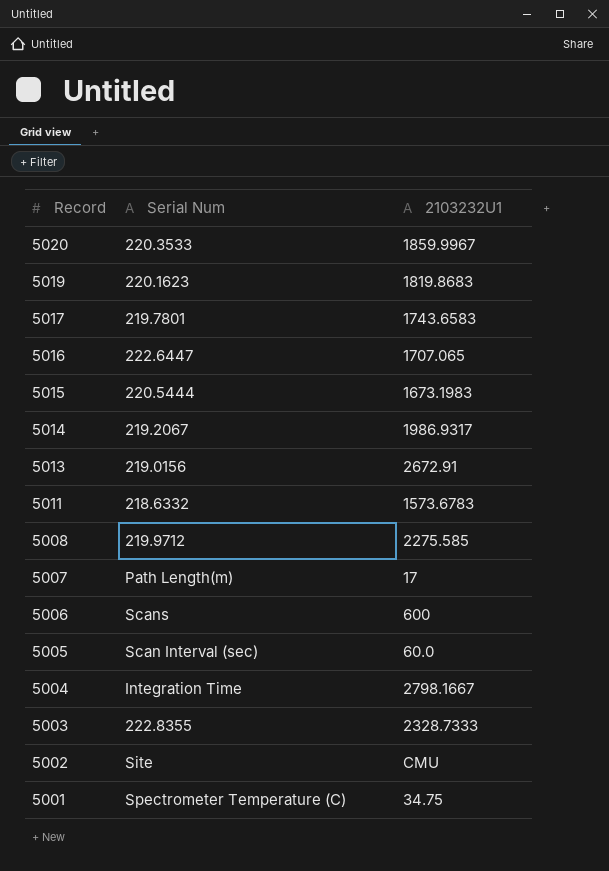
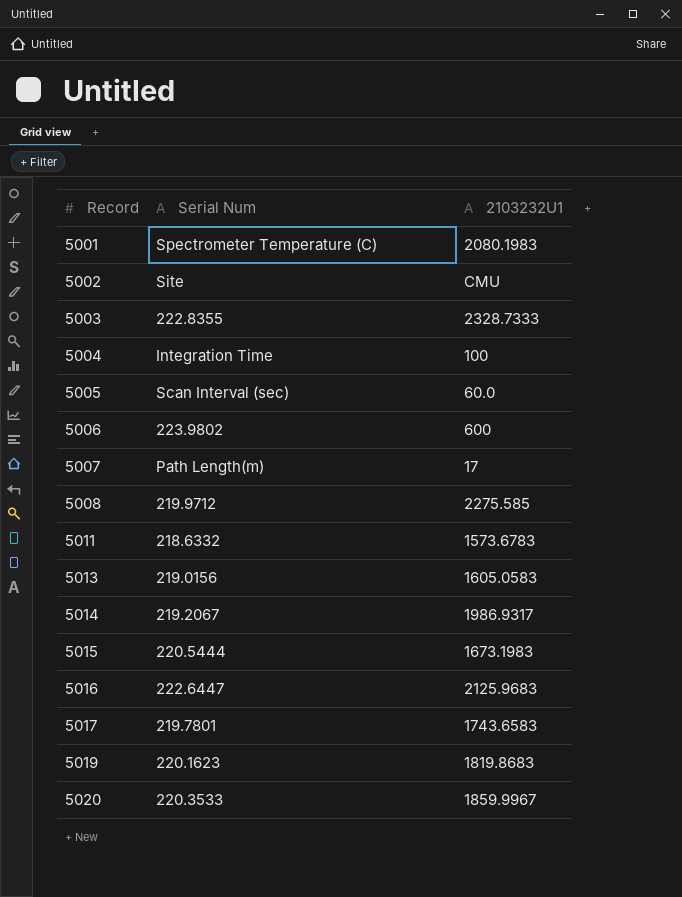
row order: Record descending -> Record ascending
5001 | 2103232U1: 34.75 -> 2080.1983
5004 | 2103232U1: 2798.1667 -> 100
5006 | Serial Num: Scans -> 223.9802
5013 | 2103232U1: 2672.91 -> 1605.0583
5016 | 2103232U1: 1707.065 -> 2125.9683

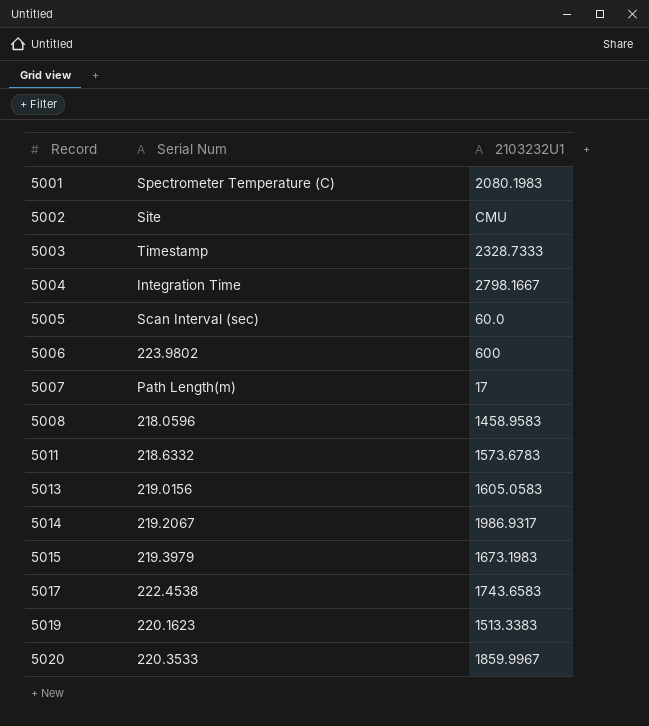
row 5016: 222.6447 | 2125.9683 -> none
5003 | Serial Num: 222.8355 -> Timestamp
5004 | 2103232U1: 100 -> 2798.1667
5008 | Serial Num: 219.9712 -> 218.0596
5008 | 2103232U1: 2275.585 -> 1458.9583
5015 | Serial Num: 220.5444 -> 219.3979
5017 | Serial Num: 219.7801 -> 222.4538
5019 | 2103232U1: 1819.8683 -> 1513.3383

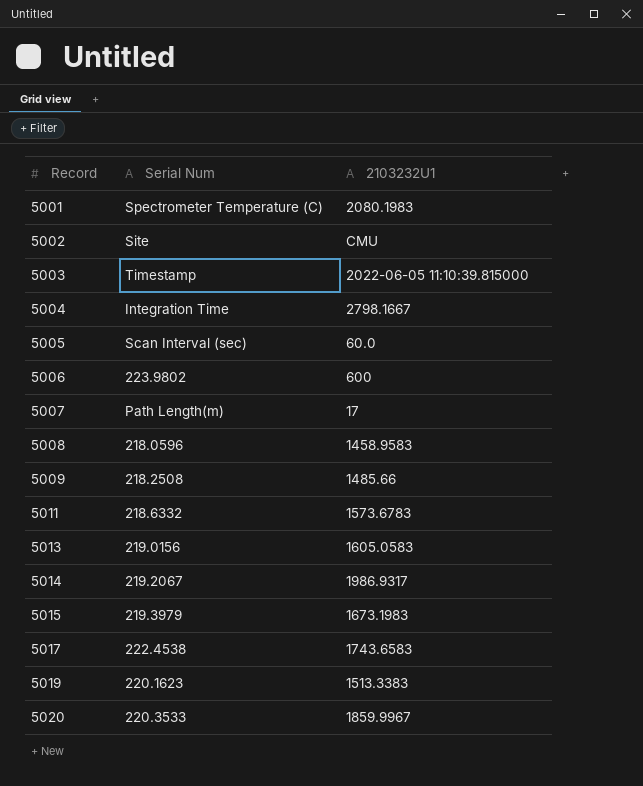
5003 | 2103232U1: 2328.7333 -> 2022-06-05 11:10:39.815000
row 5009: none -> 218.2508 | 1485.66

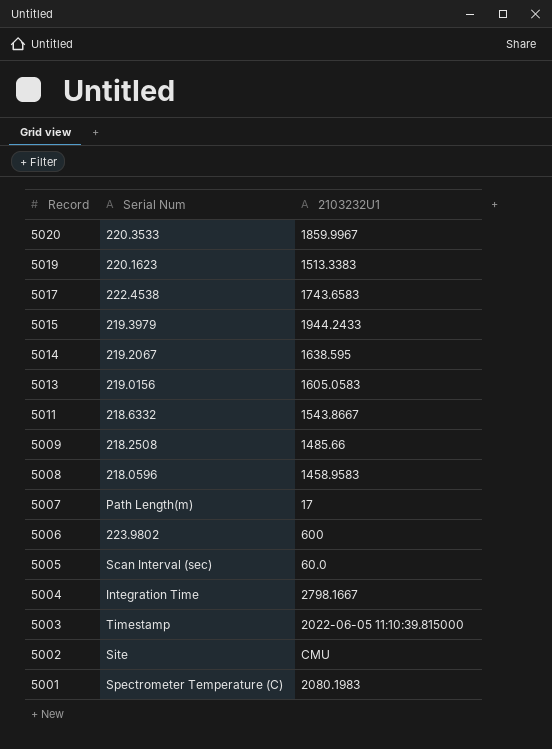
row order: Record ascending -> Record descending
5015 | 2103232U1: 1673.1983 -> 1944.2433
5014 | 2103232U1: 1986.9317 -> 1638.595
5011 | 2103232U1: 1573.6783 -> 1543.8667

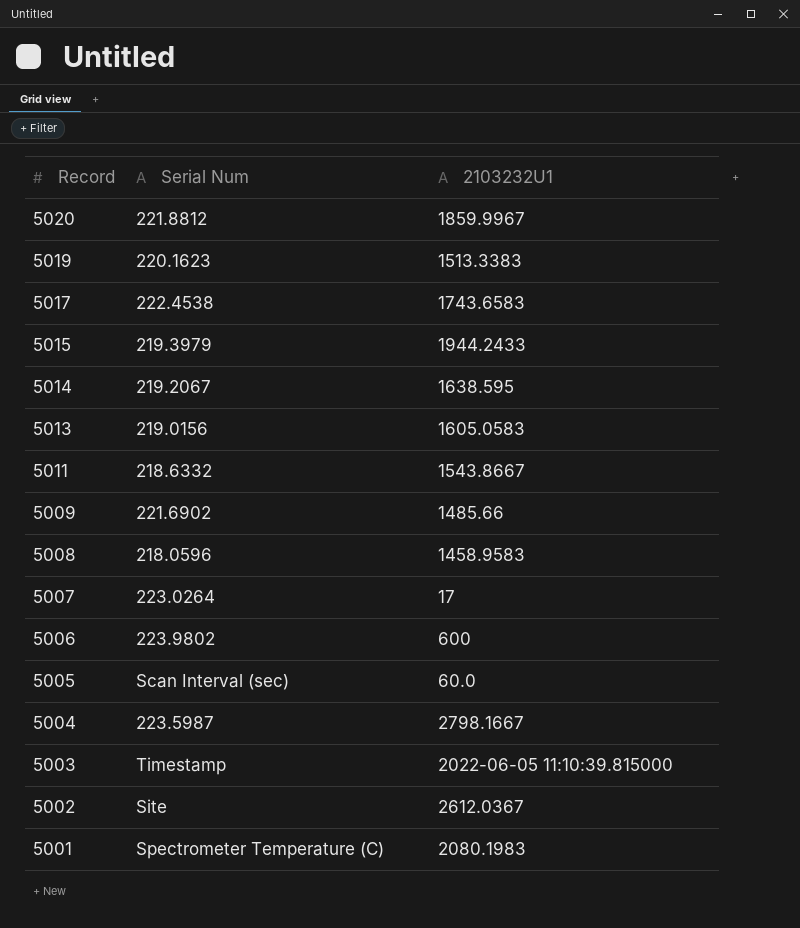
5020 | Serial Num: 220.3533 -> 221.8812
5009 | Serial Num: 218.2508 -> 221.6902
5007 | Serial Num: Path Length(m) -> 223.0264
5004 | Serial Num: Integration Time -> 223.5987
5002 | 2103232U1: CMU -> 2612.0367

